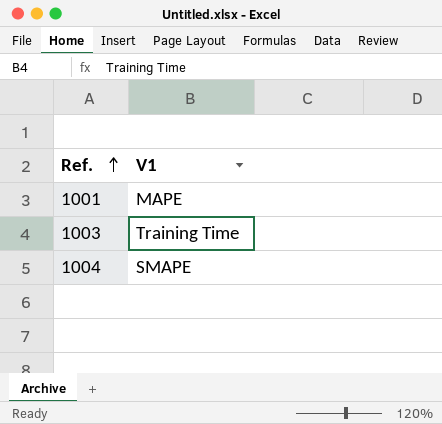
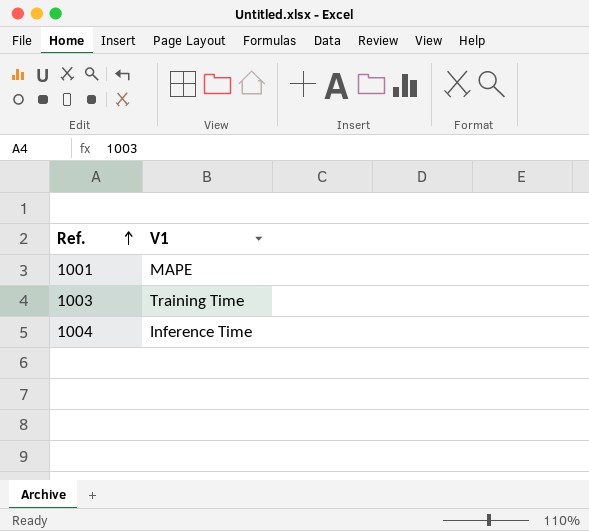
1004 | V1: SMAPE -> Inference Time

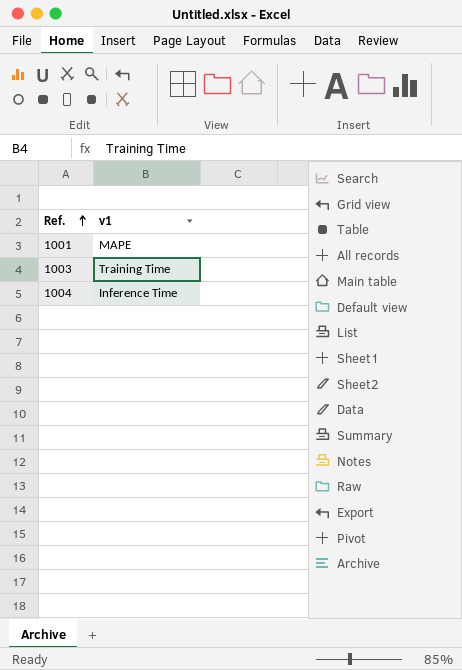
column name: V1 -> v1

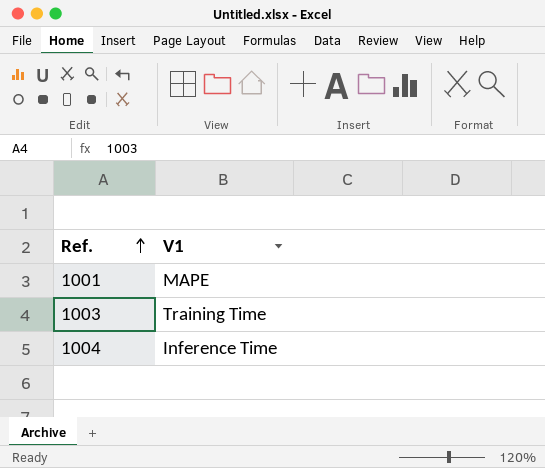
column name: v1 -> V1

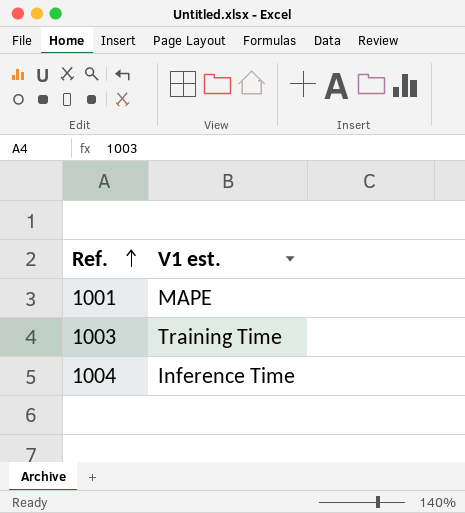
column name: V1 -> V1 est.

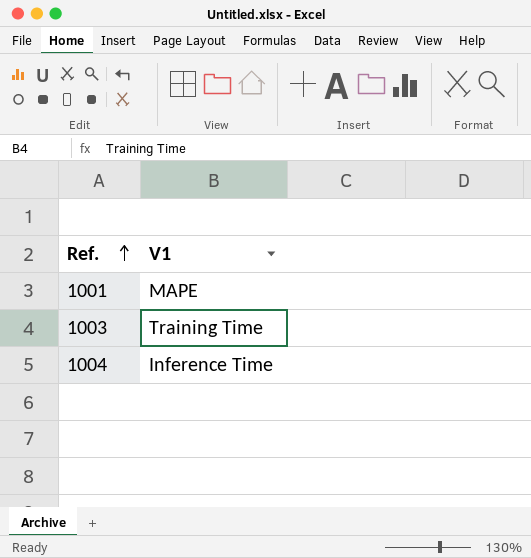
column name: V1 est. -> V1

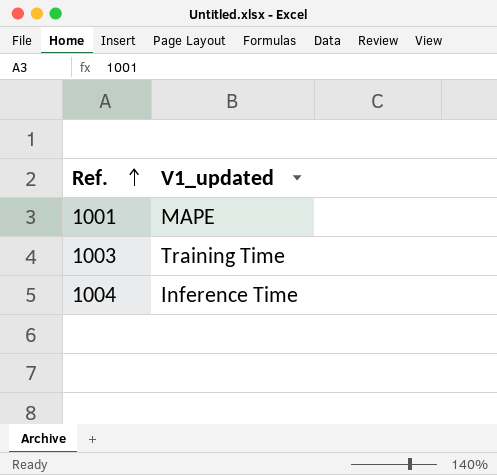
column name: V1 -> V1_updated

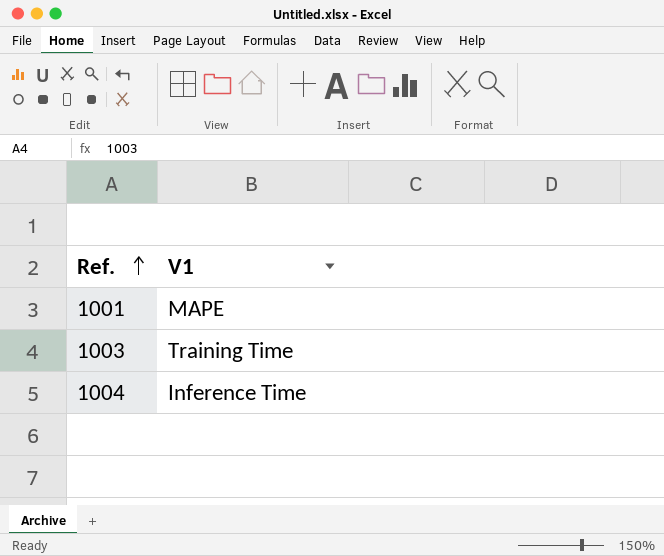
column name: V1_updated -> V1

